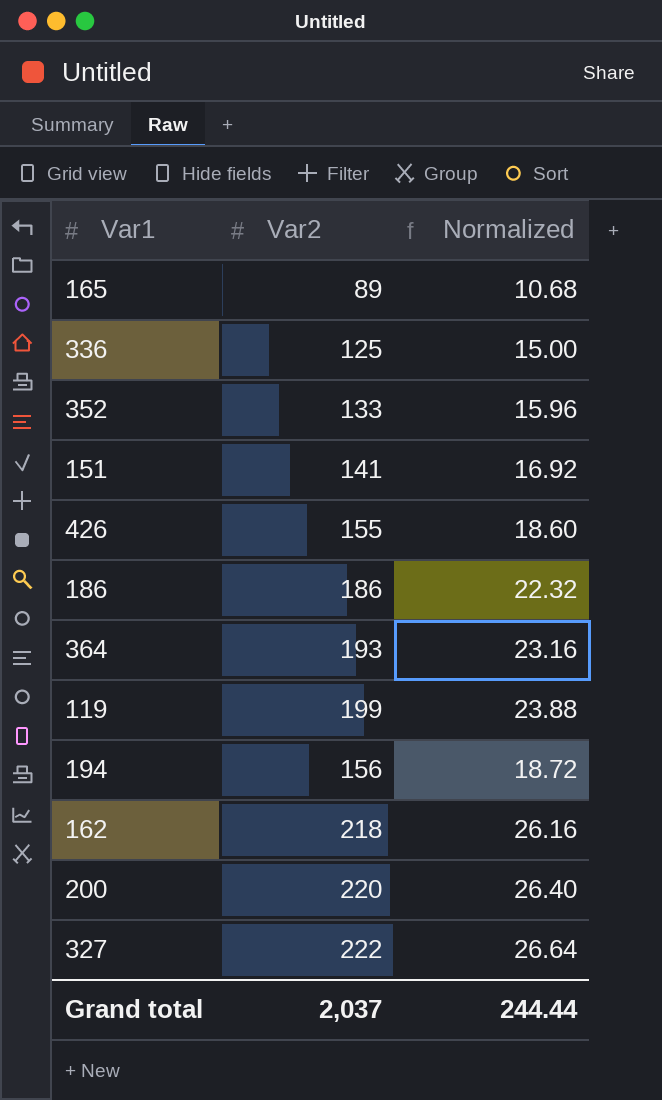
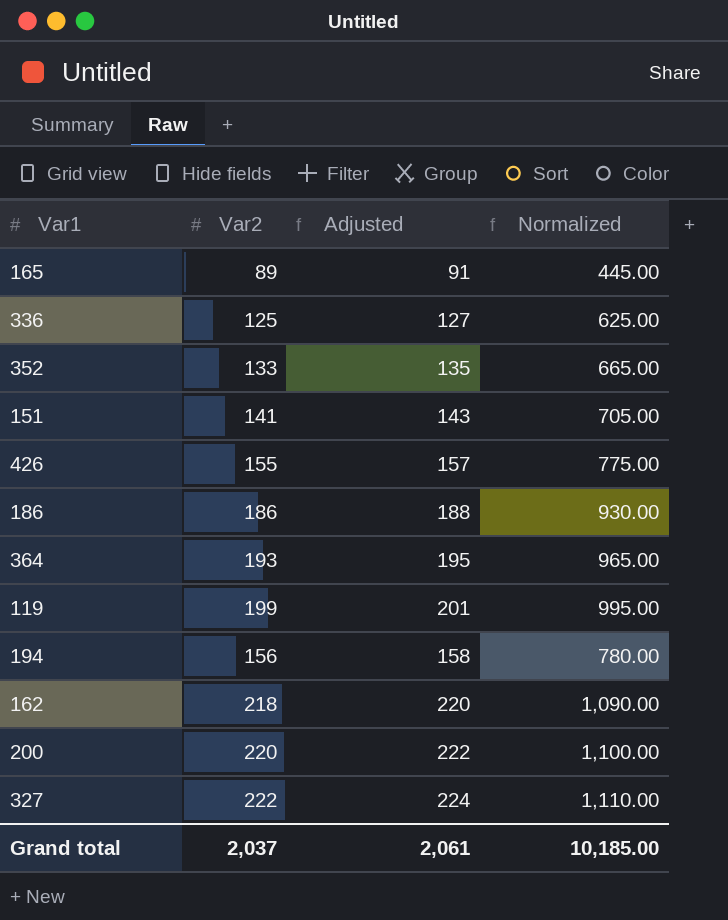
column Adjusted | formula: none -> [Var2] + 2
column Normalized | formula: [Var2] * 0.12 -> [Var2] * 5
Grand total | Normalized: 244.44 -> 10,185.00

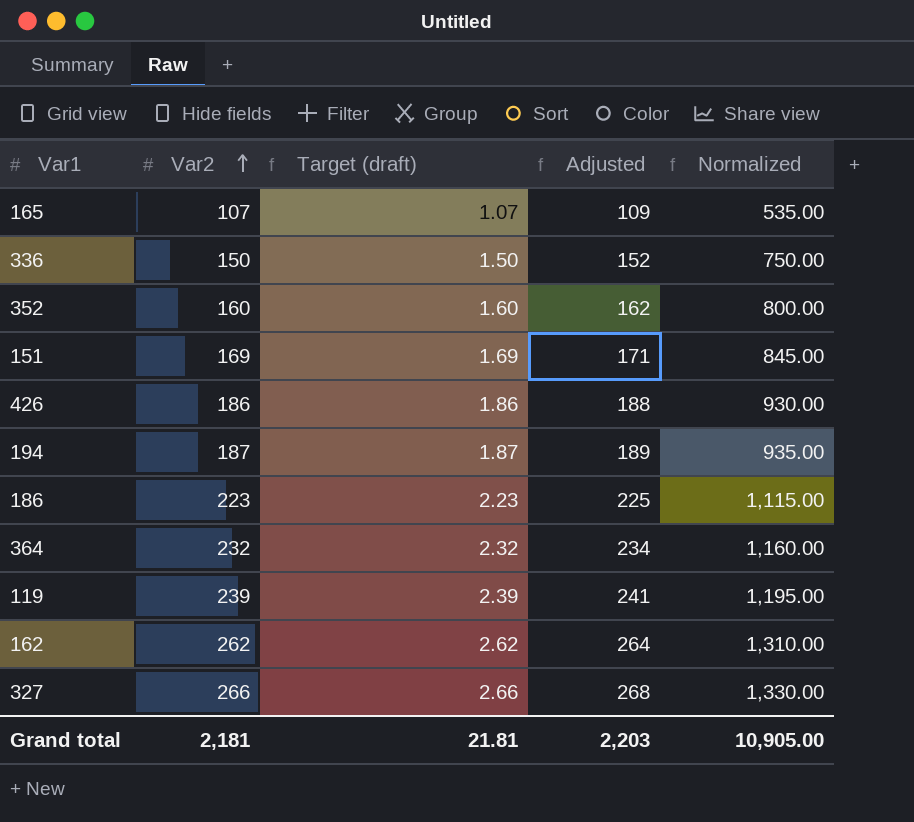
row order: none -> Var2 ascending
column Target (draft) | formula: none -> [Var2] * 0.01
row 200: 220 | 222 | 1,100.00 -> none
165 | Var2: 89 -> 107
165 | Adjusted: 91 -> 109
165 | Normalized: 445.00 -> 535.00
336 | Var2: 125 -> 150
336 | Adjusted: 127 -> 152
336 | Normalized: 625.00 -> 750.00
352 | Var2: 133 -> 160
352 | Adjusted: 135 -> 162
352 | Normalized: 665.00 -> 800.00
151 | Var2: 141 -> 169
151 | Adjusted: 143 -> 171
151 | Normalized: 705.00 -> 845.00
426 | Var2: 155 -> 186
426 | Adjusted: 157 -> 188
426 | Normalized: 775.00 -> 930.00
194 | Var2: 156 -> 187
194 | Adjusted: 158 -> 189
194 | Normalized: 780.00 -> 935.00
186 | Var2: 186 -> 223
186 | Adjusted: 188 -> 225
186 | Normalized: 930.00 -> 1,115.00
364 | Var2: 193 -> 232
364 | Adjusted: 195 -> 234
364 | Normalized: 965.00 -> 1,160.00
119 | Var2: 199 -> 239
119 | Adjusted: 201 -> 241
119 | Normalized: 995.00 -> 1,195.00
162 | Var2: 218 -> 262
162 | Adjusted: 220 -> 264
162 | Normalized: 1,090.00 -> 1,310.00
327 | Var2: 222 -> 266
327 | Adjusted: 224 -> 268
327 | Normalized: 1,110.00 -> 1,330.00
Grand total | Var2: 2,037 -> 2,181
Grand total | Adjusted: 2,061 -> 2,203
Grand total | Normalized: 10,185.00 -> 10,905.00

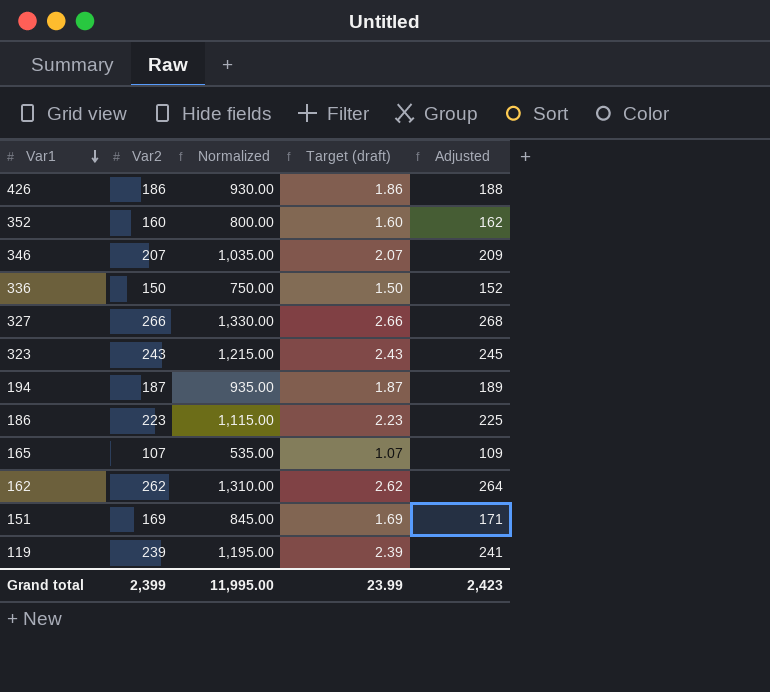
row order: Var2 ascending -> Var1 descending
column Normalized | position: 5 -> 3
row 364: 232 | 2.32 | 234 | 1,160.00 -> none
row 346: none -> 207 | 1,035.00 | 2.07 | 209
row 323: none -> 243 | 1,215.00 | 2.43 | 245
Grand total | Var2: 2,181 -> 2,399
Grand total | Normalized: 10,905.00 -> 11,995.00
Grand total | Target (draft): 21.81 -> 23.99
Grand total | Adjusted: 2,203 -> 2,423

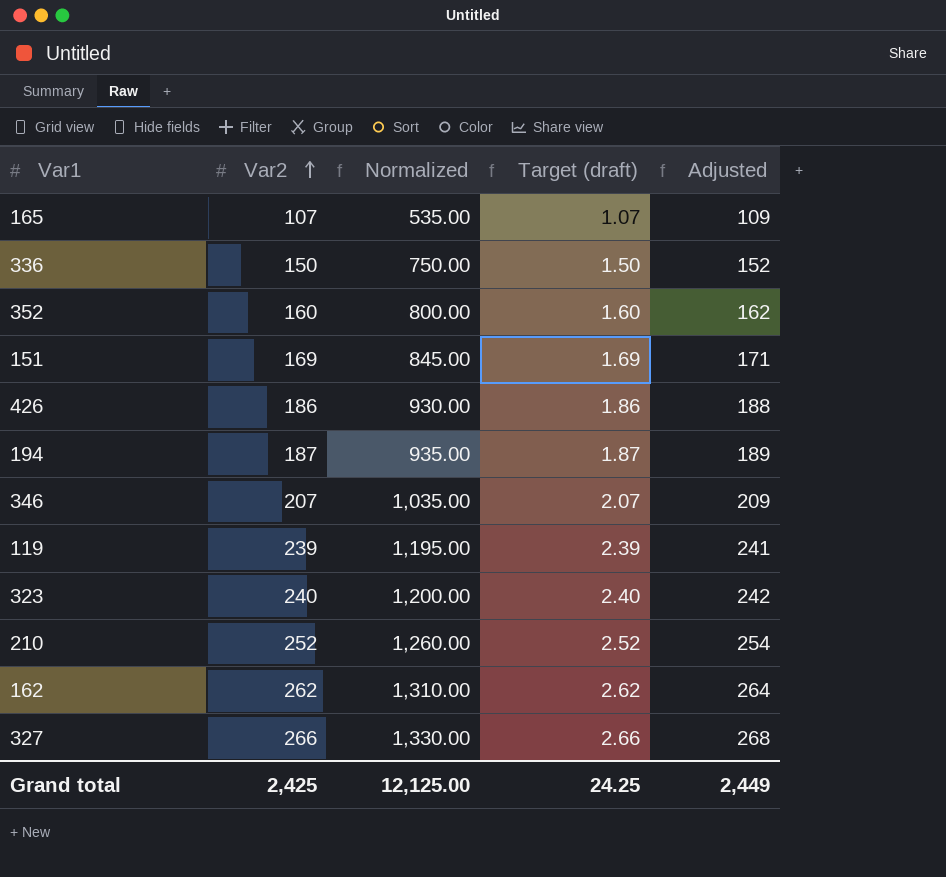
row order: Var1 descending -> Var2 ascending
row 186: 223 | 1,115.00 | 2.23 | 225 -> none
323 | Var2: 243 -> 240
323 | Normalized: 1,215.00 -> 1,200.00
323 | Target (draft): 2.43 -> 2.40
323 | Adjusted: 245 -> 242
row 210: none -> 252 | 1,260.00 | 2.52 | 254
Grand total | Var2: 2,399 -> 2,425
Grand total | Normalized: 11,995.00 -> 12,125.00
Grand total | Target (draft): 23.99 -> 24.25
Grand total | Adjusted: 2,423 -> 2,449

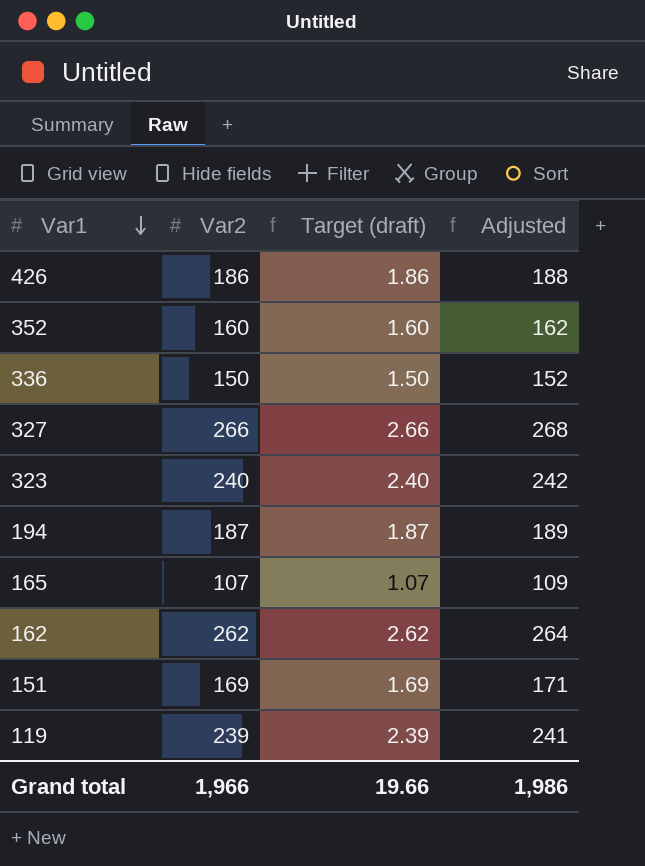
row order: Var2 ascending -> Var1 descending
column Normalized | formula: [Var2] * 5 -> none
row 346: 207 | 1,035.00 | 2.07 | 209 -> none
row 210: 252 | 1,260.00 | 2.52 | 254 -> none
Grand total | Var2: 2,425 -> 1,966
Grand total | Target (draft): 24.25 -> 19.66
Grand total | Adjusted: 2,449 -> 1,986

